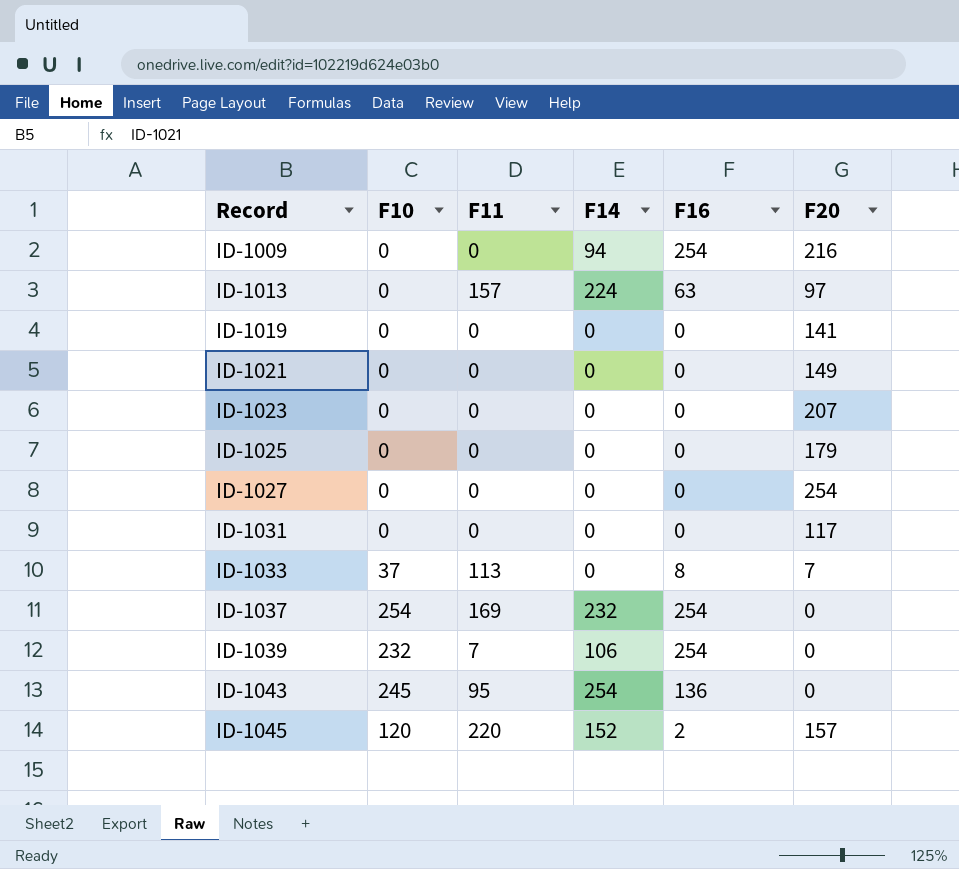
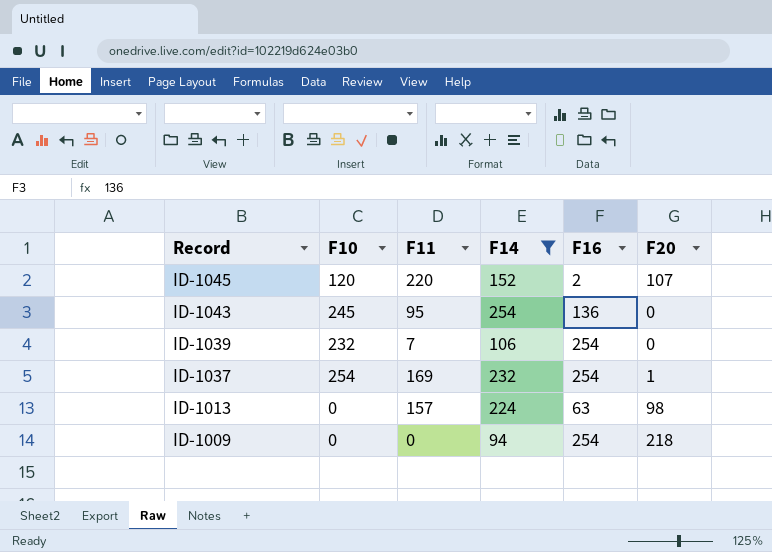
filter: none -> F14 != 0
row order: Record ascending -> Record descending
ID-1045 | F20: 157 -> 107
ID-1037 | F20: 0 -> 1
ID-1013 | F20: 97 -> 98
ID-1009 | F20: 216 -> 218

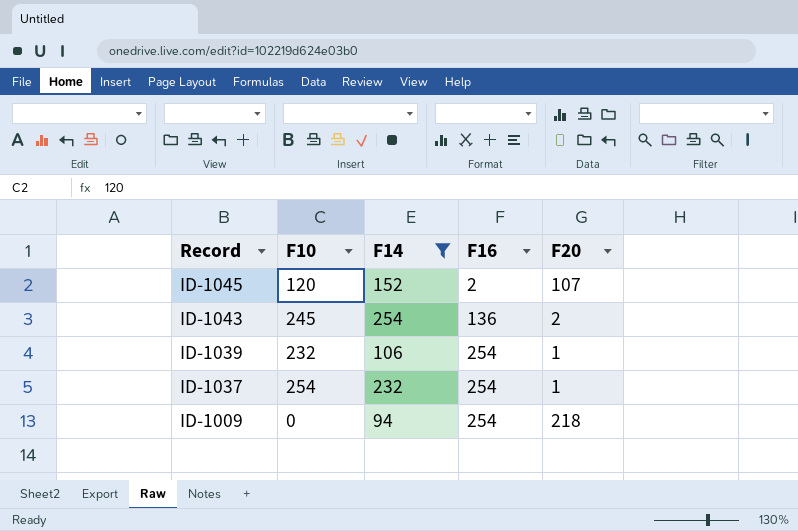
column F11 | position: 3 -> none
row ID-1013: 0 | 157 | 224 | 63 | 98 -> none
ID-1043 | F20: 0 -> 2
ID-1039 | F20: 0 -> 1

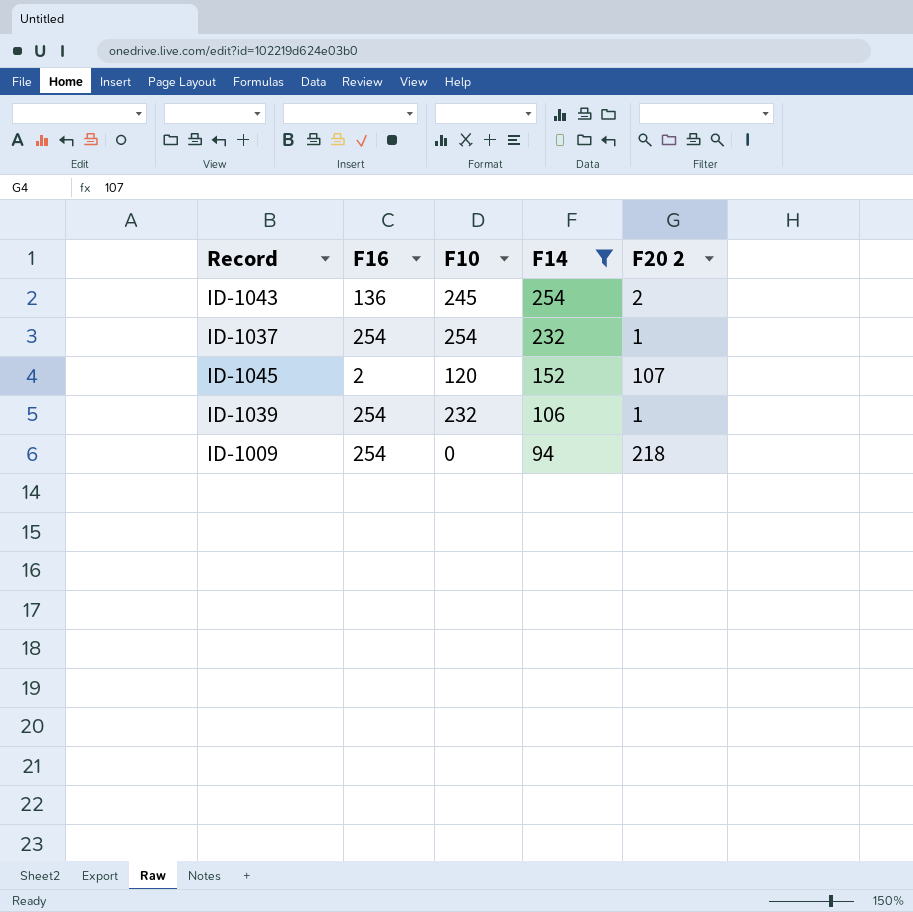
row order: Record descending -> F14 descending
column F16 | position: 4 -> 2
column name: F20 -> F20 2

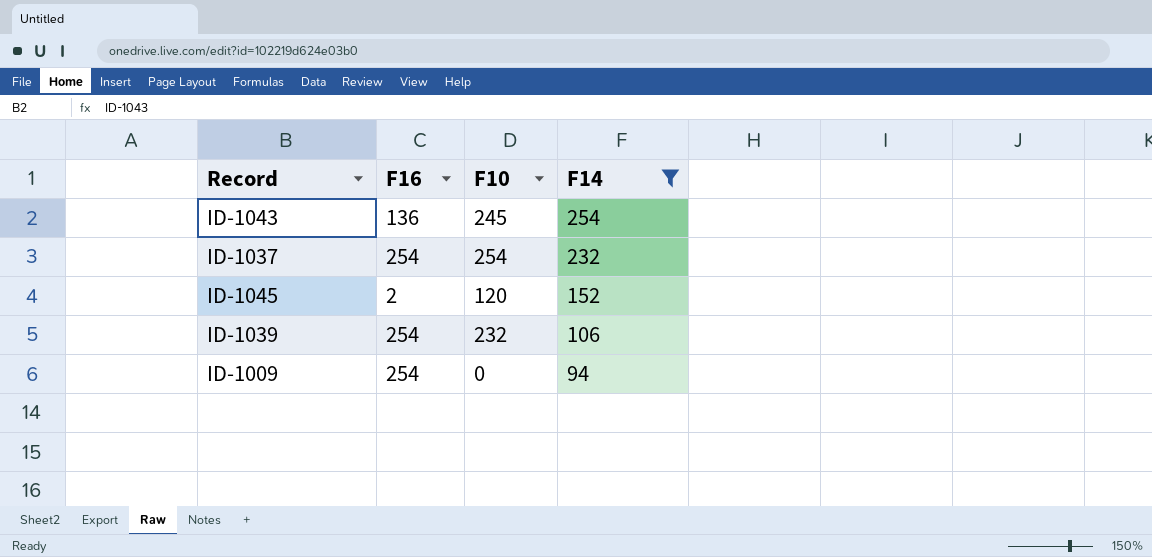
column F20 2 | position: 5 -> none

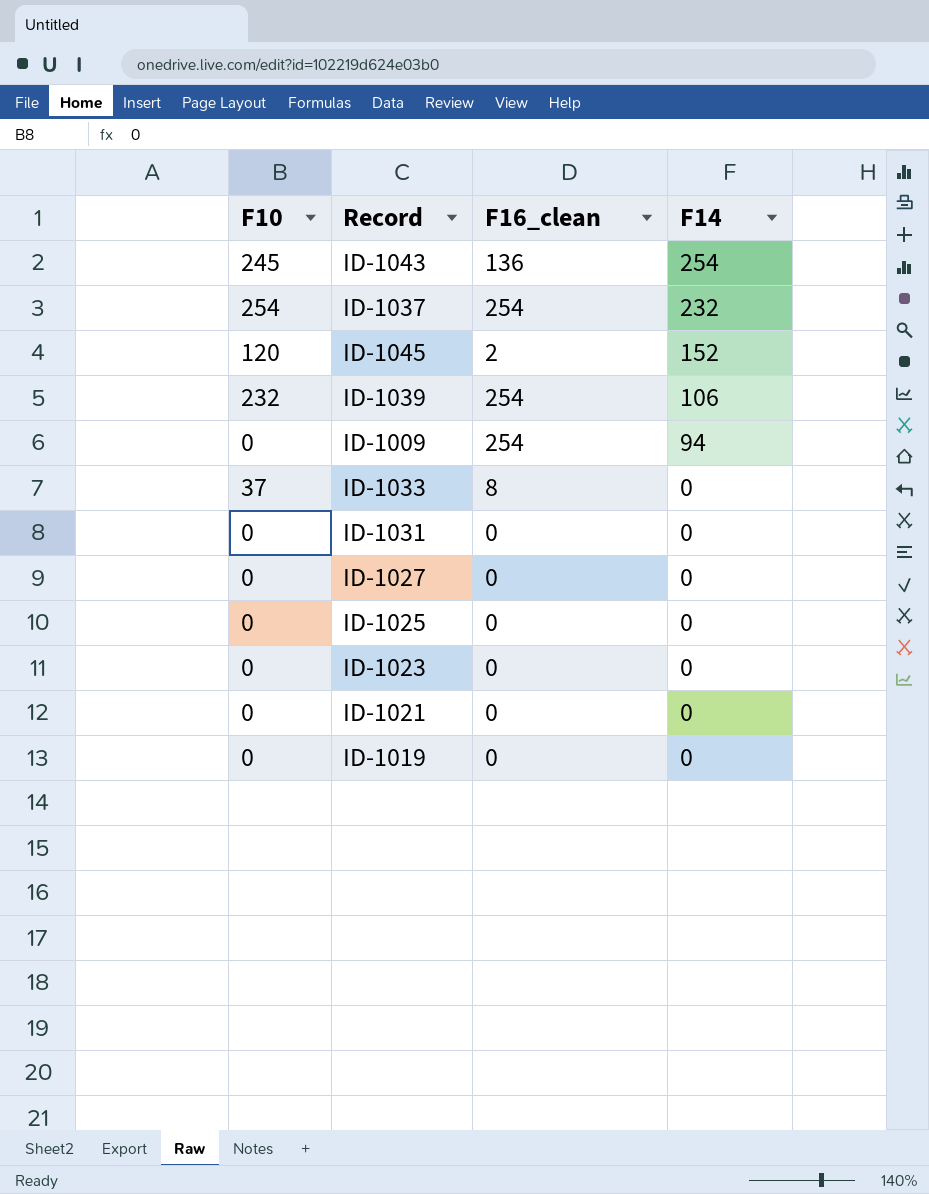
filter: F14 != 0 -> none
column F10 | position: 3 -> 1
column name: F16 -> F16_clean

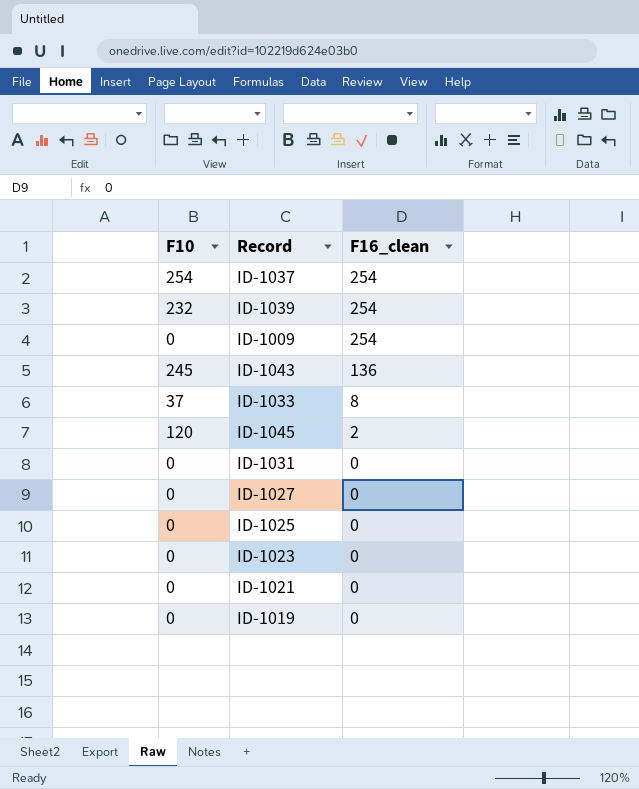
row order: F14 descending -> F16_clean descending
column F14 | position: 4 -> none

